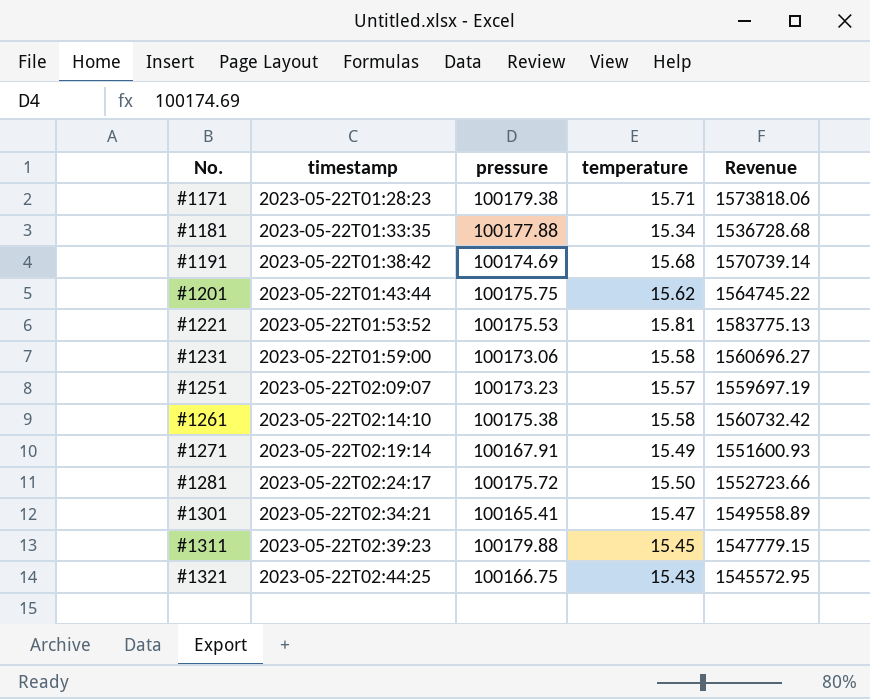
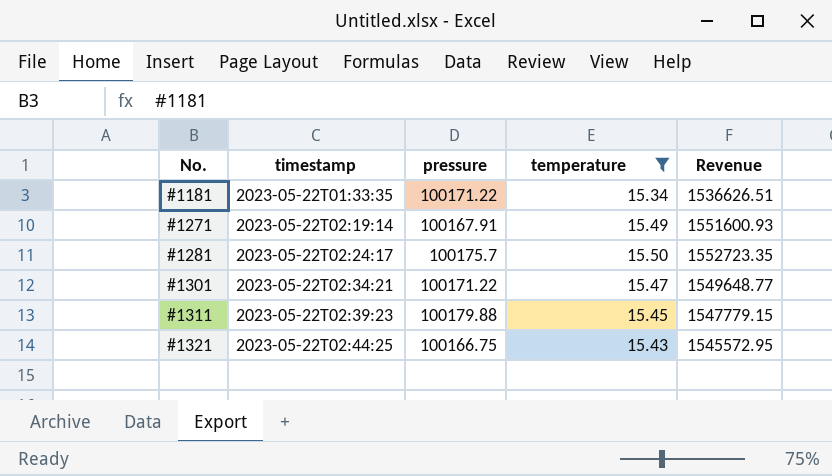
filter: none -> temperature <= 15.50
#1181 | pressure: 100177.88 -> 100171.22
#1181 | Revenue: 1536728.68 -> 1536626.51
#1281 | pressure: 100175.72 -> 100175.7
#1281 | Revenue: 1552723.66 -> 1552723.35
#1301 | pressure: 100165.41 -> 100171.22
#1301 | Revenue: 1549558.89 -> 1549648.77

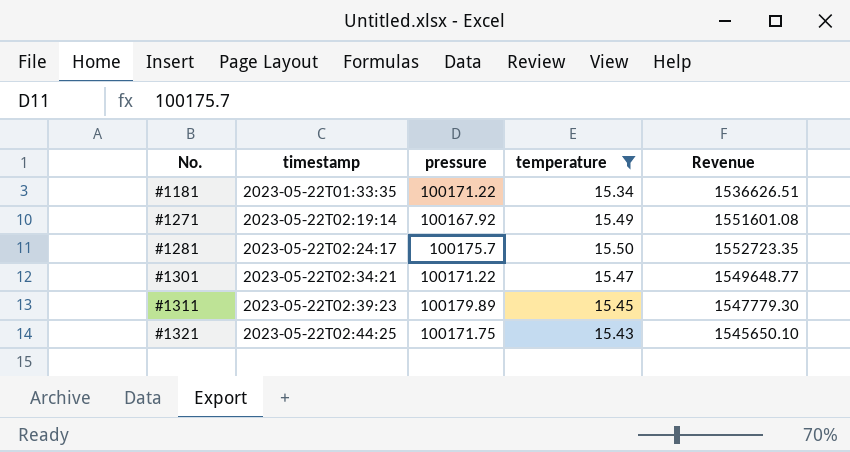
#1271 | pressure: 100167.91 -> 100167.92
#1271 | Revenue: 1551600.93 -> 1551601.08
#1311 | pressure: 100179.88 -> 100179.89
#1311 | Revenue: 1547779.15 -> 1547779.30
#1321 | pressure: 100166.75 -> 100171.75
#1321 | Revenue: 1545572.95 -> 1545650.10

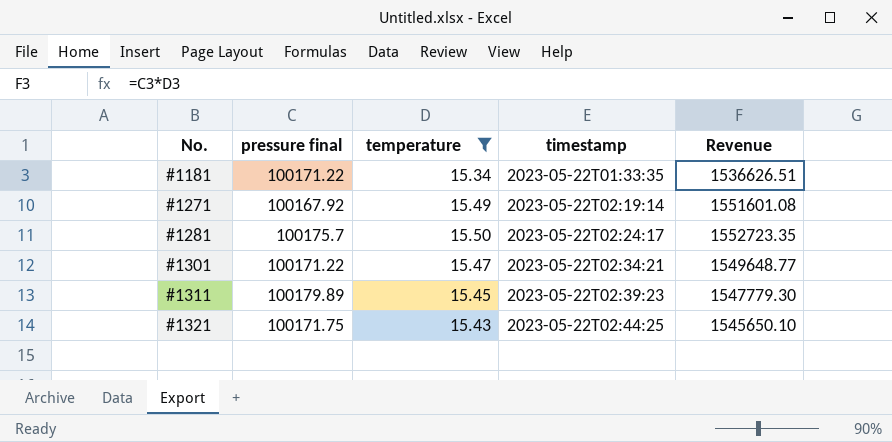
column name: pressure -> pressure final
column timestamp | position: 2 -> 4

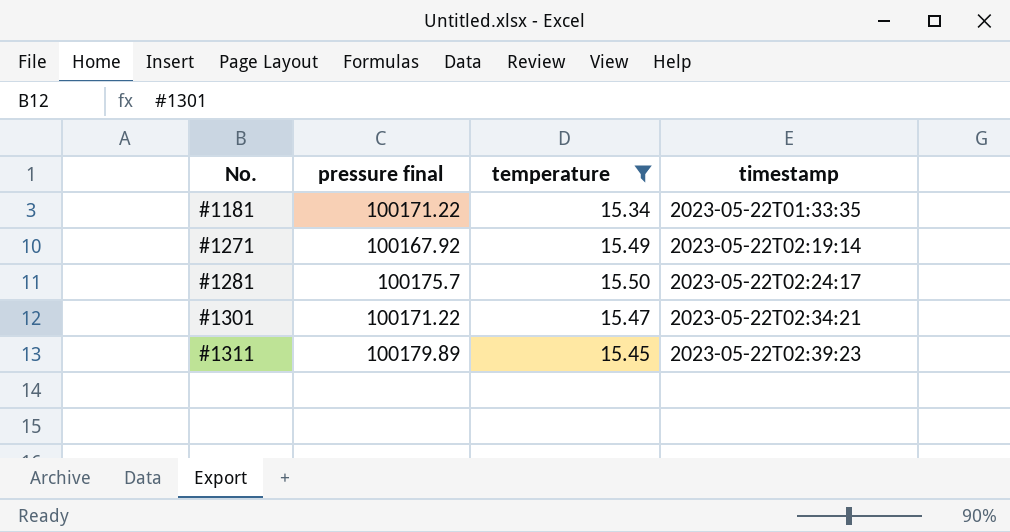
column Revenue | formula: [pressure final] * [temperature] -> none
row #1321: 100171.75 | 15.43 | 2023-05-22T02:44:25 | 1545650.10 -> none

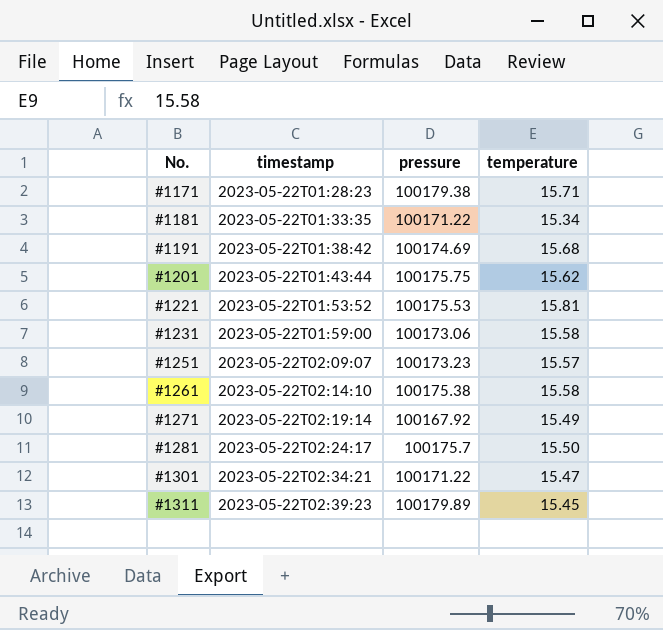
filter: temperature <= 15.50 -> none
column timestamp | position: 4 -> 2
column name: pressure final -> pressure

